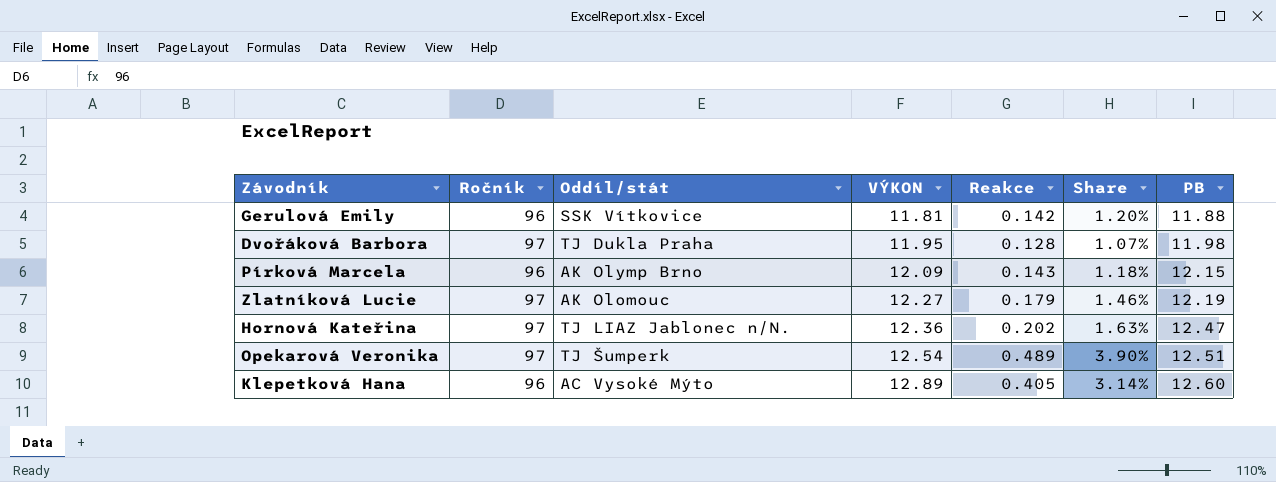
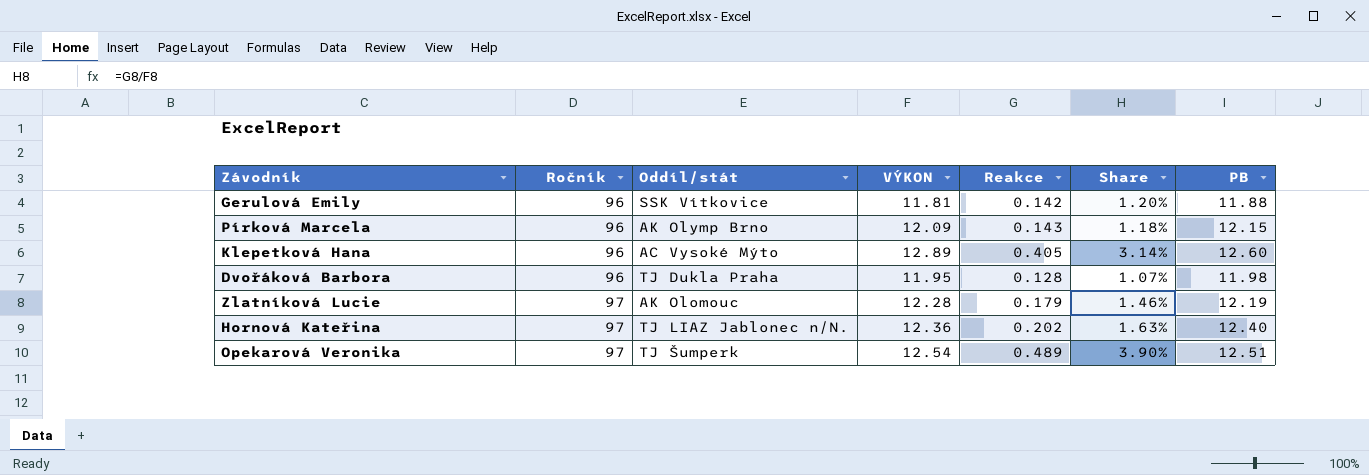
row order: VÝKON ascending -> Ročník ascending
Dvořáková Barbora | Ročník: 97 -> 96
Zlatníková Lucie | VÝKON: 12.27 -> 12.28
Hornová Kateřina | PB: 12.47 -> 12.40

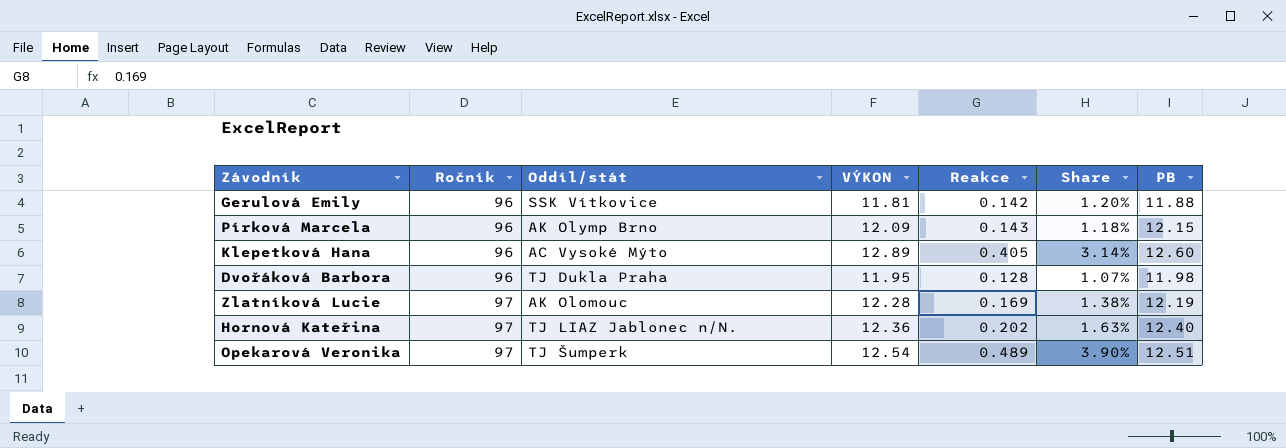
Zlatníková Lucie | Reakce: 0.179 -> 0.169
Zlatníková Lucie | Share: 1.46% -> 1.38%

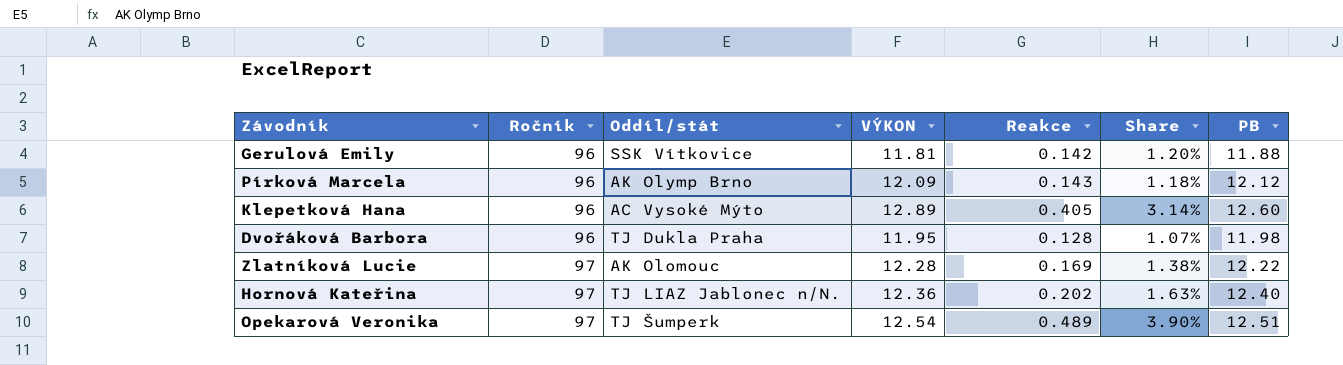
Pírková Marcela | PB: 12.15 -> 12.12
Zlatníková Lucie | PB: 12.19 -> 12.22

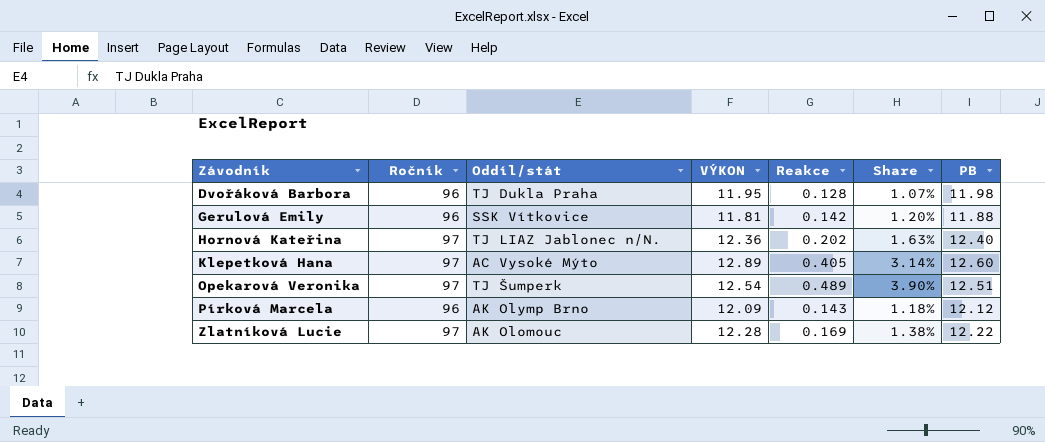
row order: Ročník ascending -> Závodník ascending
Klepetková Hana | Ročník: 96 -> 97

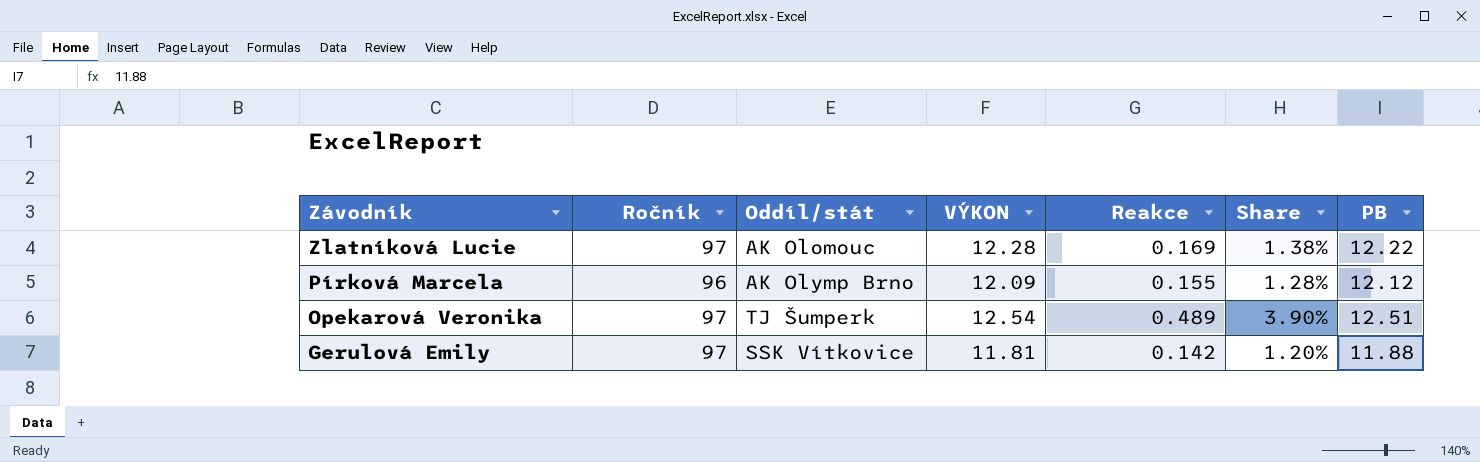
row order: Závodník ascending -> Závodník descending
row Dvořáková Barbora: 96 | TJ Dukla Praha | 11.95 | 0.128 | 1.07% | 11.98 -> none
row Hornová Kateřina: 97 | TJ LIAZ Jablonec n/N. | 12.36 | 0.202 | 1.63% | 12.40 -> none
row Klepetková Hana: 97 | AC Vysoké Mýto | 12.89 | 0.405 | 3.14% | 12.60 -> none
Pírková Marcela | Reakce: 0.143 -> 0.155
Pírková Marcela | Share: 1.18% -> 1.28%
Gerulová Emily | Ročník: 96 -> 97

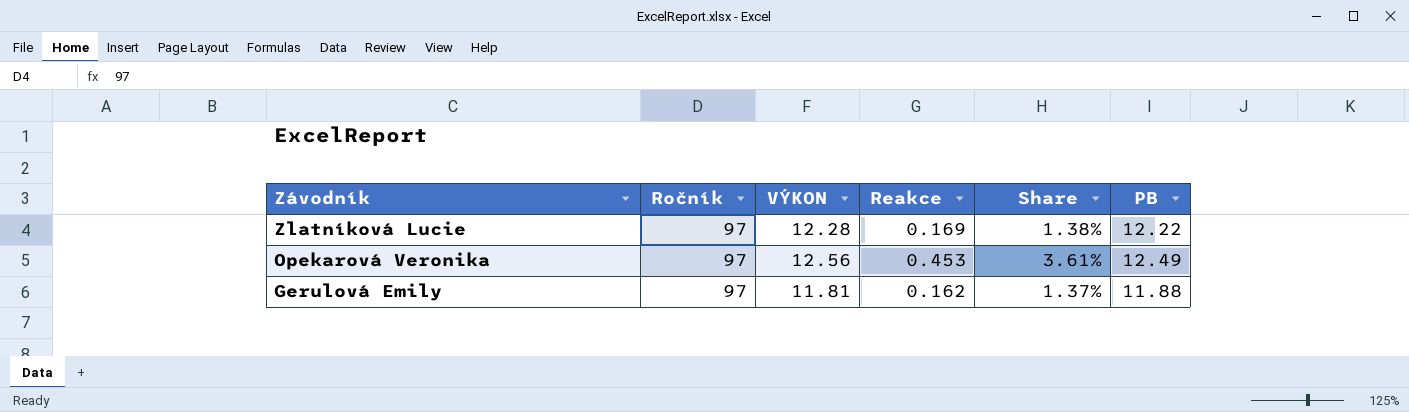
column Oddíl/stát | position: 3 -> none
row Pírková Marcela: 96 | AK Olymp Brno | 12.09 | 0.155 | 1.28% | 12.12 -> none
Opekarová Veronika | VÝKON: 12.54 -> 12.56
Opekarová Veronika | Reakce: 0.489 -> 0.453
Opekarová Veronika | Share: 3.90% -> 3.61%
Opekarová Veronika | PB: 12.51 -> 12.49
Gerulová Emily | Reakce: 0.142 -> 0.162
Gerulová Emily | Share: 1.20% -> 1.37%

